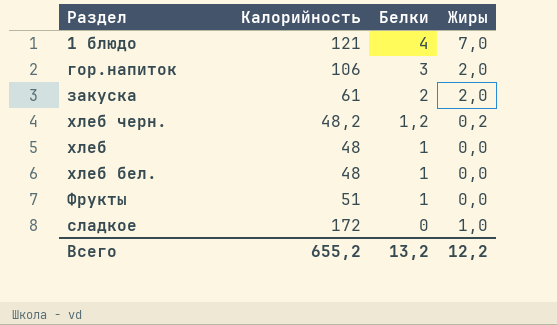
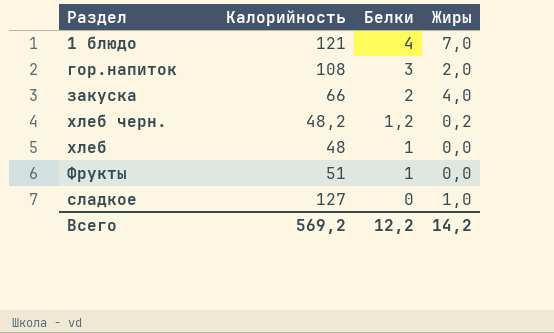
row хлеб бел.: 48 | 1 | 0,0 -> none
гор.напиток | Калорийность: 106 -> 108
закуска | Калорийность: 61 -> 66
закуска | Жиры: 2,0 -> 4,0
сладкое | Калорийность: 172 -> 127
Всего | Калорийность: 655,2 -> 569,2
Всего | Белки: 13,2 -> 12,2
Всего | Жиры: 12,2 -> 14,2

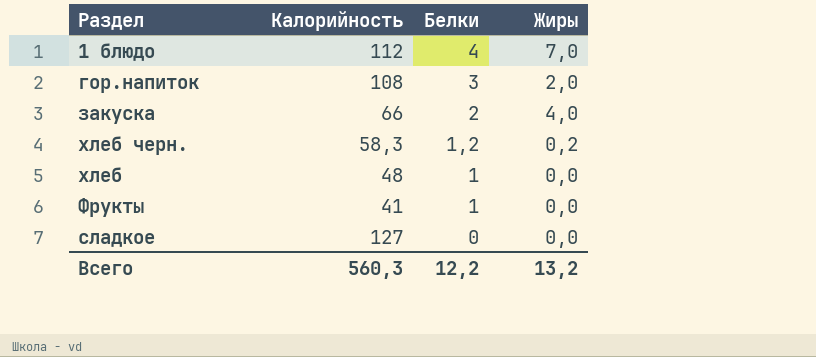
1 блюдо | Калорийность: 121 -> 112
хлеб черн. | Калорийность: 48,2 -> 58,3
Фрукты | Калорийность: 51 -> 41
сладкое | Жиры: 1,0 -> 0,0
Всего | Калорийность: 569,2 -> 560,3
Всего | Жиры: 14,2 -> 13,2

